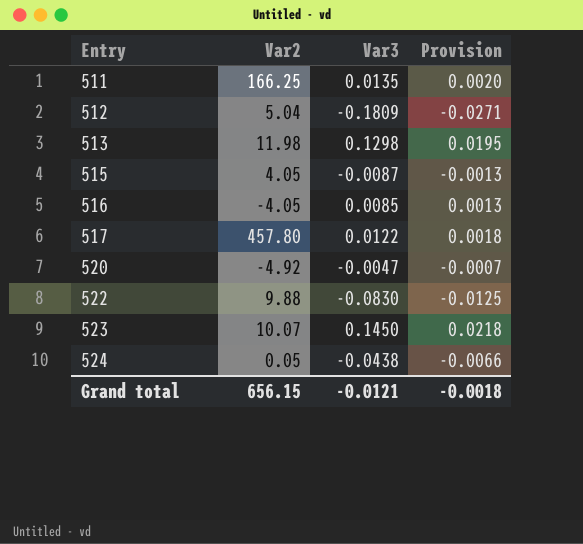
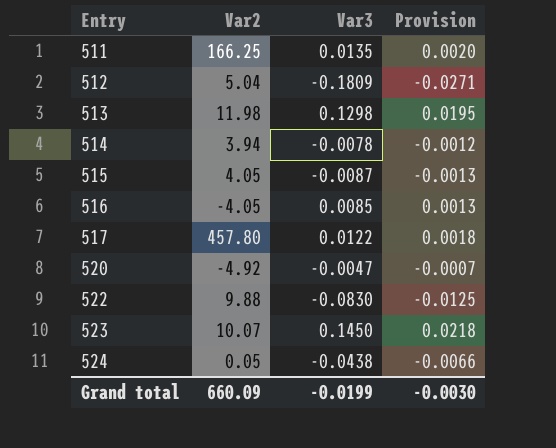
row 514: none -> 3.94 | -0.0078 | -0.0012
Grand total | Var2: 656.15 -> 660.09
Grand total | Var3: -0.0121 -> -0.0199
Grand total | Provision: -0.0018 -> -0.0030

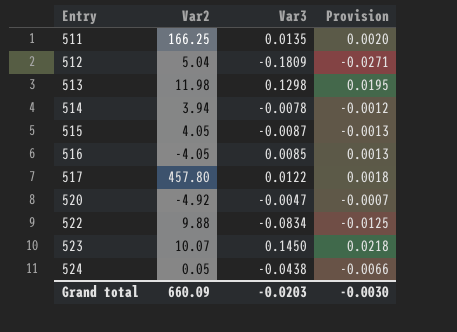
522 | Var3: -0.0830 -> -0.0834
Grand total | Var3: -0.0199 -> -0.0203

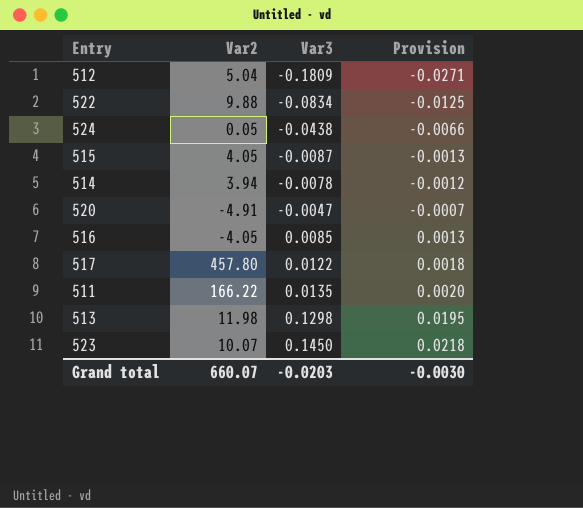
row order: Entry ascending -> Var3 ascending
520 | Var2: -4.92 -> -4.91
511 | Var2: 166.25 -> 166.22
Grand total | Var2: 660.09 -> 660.07

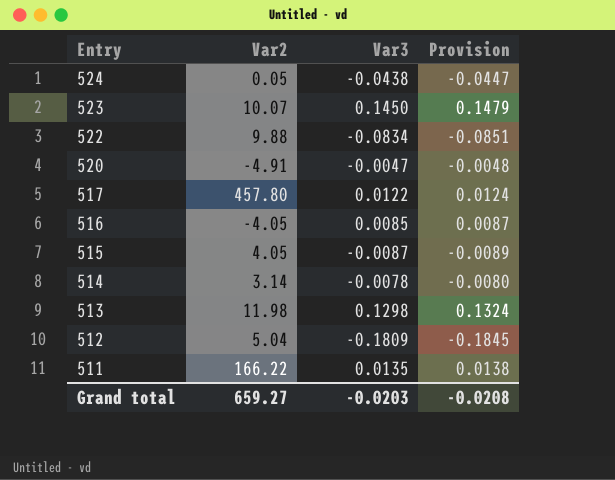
row order: Var3 ascending -> Entry descending
column Provision | formula: [Var3] * 0.15 -> [Var3] * 1.02
514 | Var2: 3.94 -> 3.14
Grand total | Var2: 660.07 -> 659.27
Grand total | Provision: -0.0030 -> -0.0208

